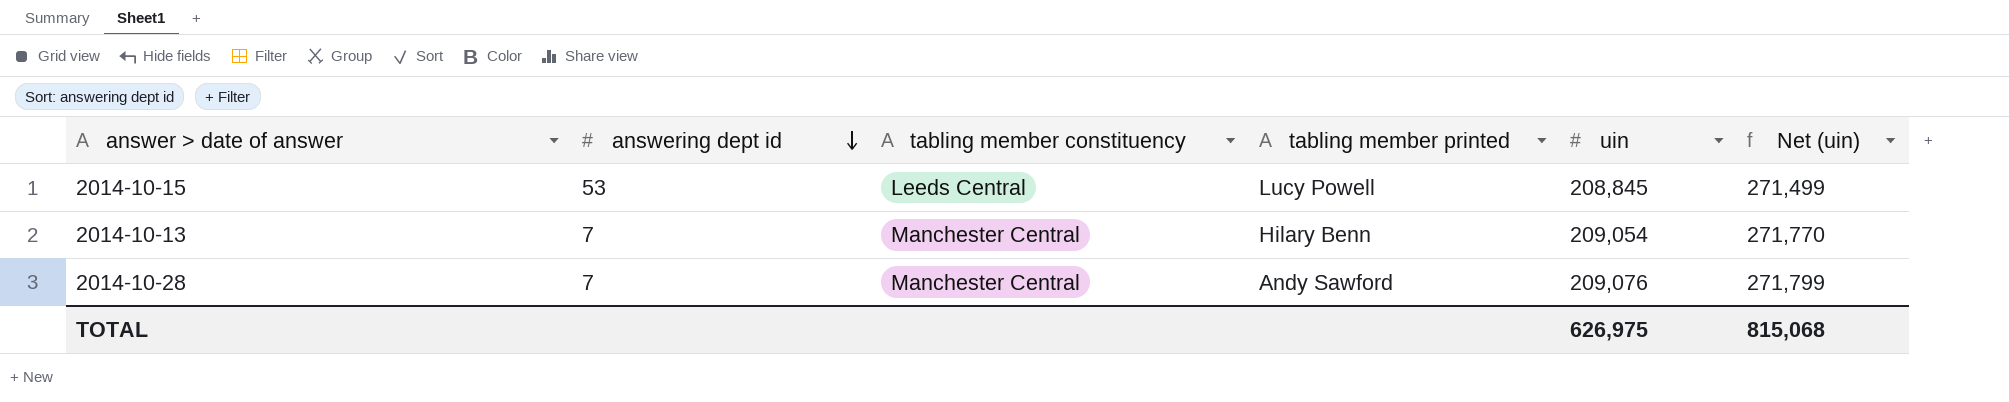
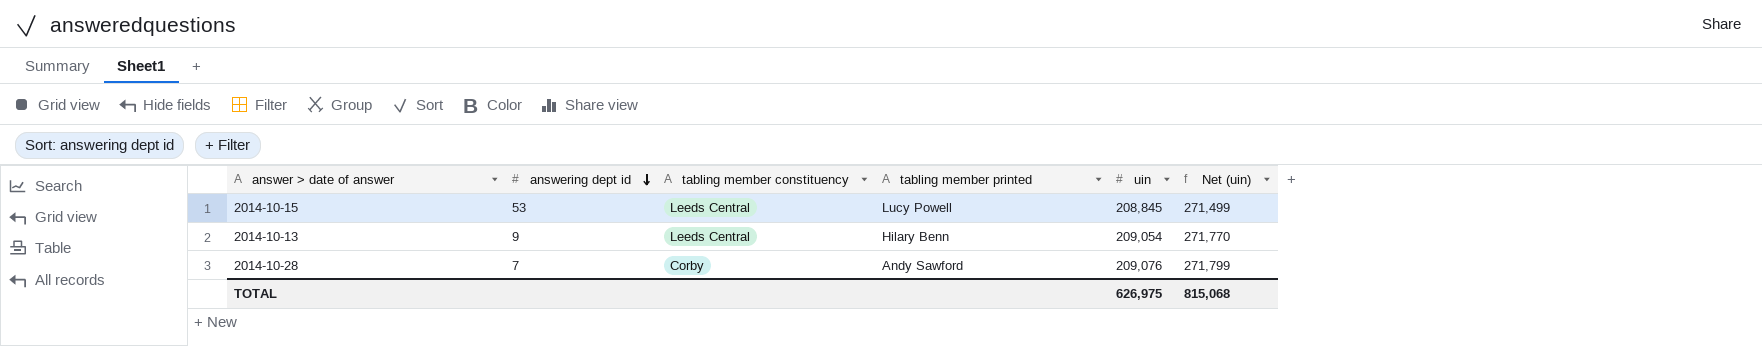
2014-10-13 | answering dept id: 7 -> 9
2014-10-13 | tabling member constituency: Manchester Central -> Leeds Central
2014-10-28 | tabling member constituency: Manchester Central -> Corby

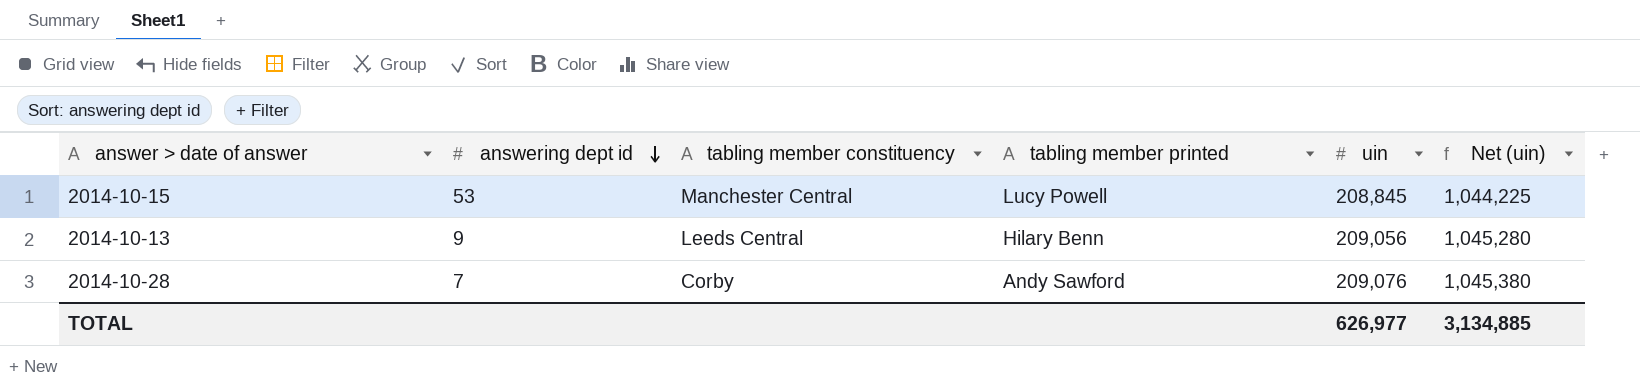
column Net (uin) | formula: [uin] * 1.3 -> [uin] * 5
2014-10-15 | tabling member constituency: Leeds Central -> Manchester Central
2014-10-13 | uin: 209,054 -> 209,056
TOTAL | uin: 626,975 -> 626,977
TOTAL | Net (uin): 815,068 -> 3,134,885

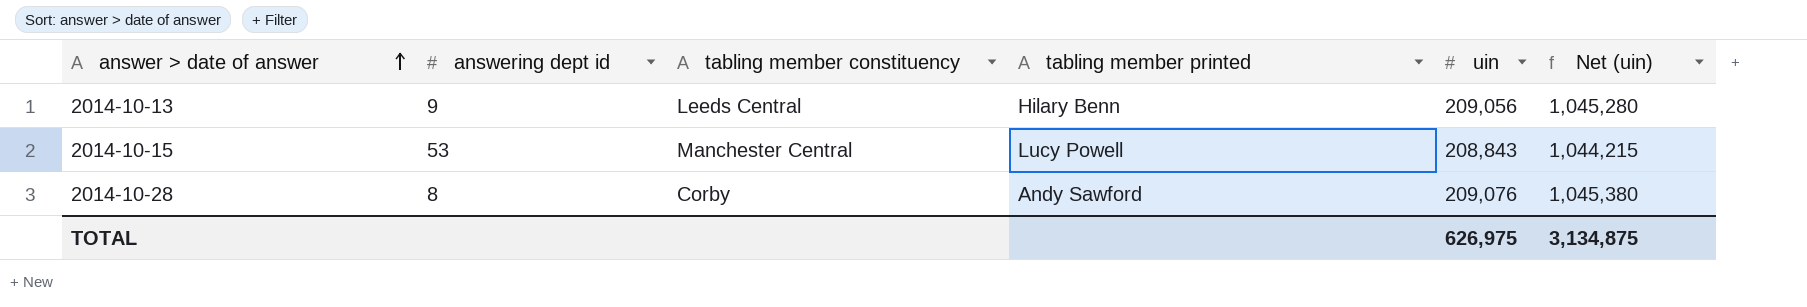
row order: answering dept id descending -> answer > date of answer ascending
2014-10-15 | uin: 208,845 -> 208,843
2014-10-15 | Net (uin): 1,044,225 -> 1,044,215
2014-10-28 | answering dept id: 7 -> 8
TOTAL | uin: 626,977 -> 626,975
TOTAL | Net (uin): 3,134,885 -> 3,134,875

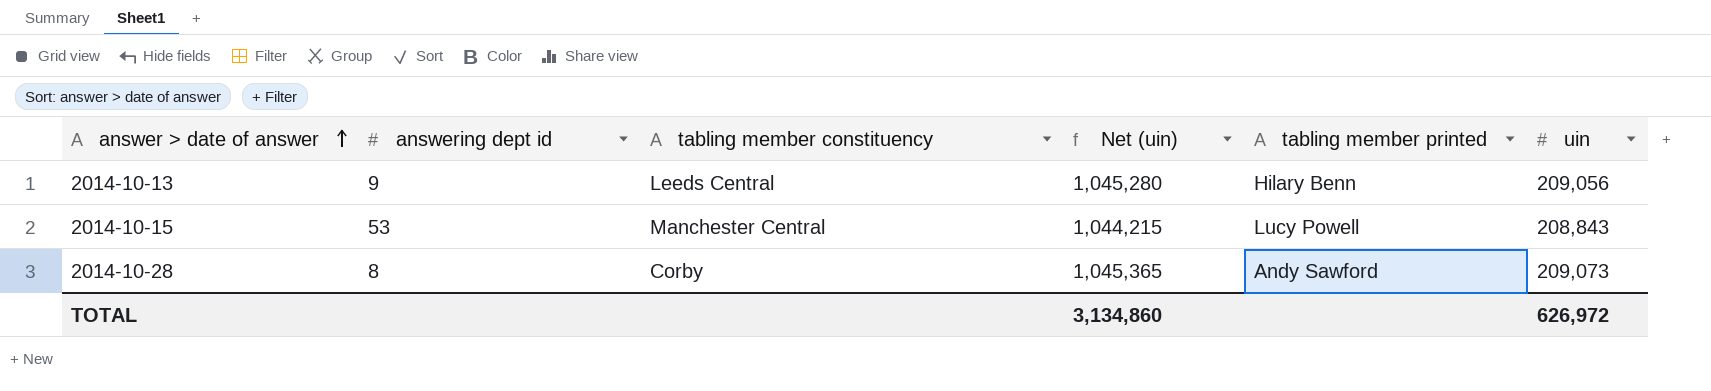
column Net (uin) | position: 6 -> 4
2014-10-28 | Net (uin): 1,045,380 -> 1,045,365
2014-10-28 | uin: 209,076 -> 209,073
TOTAL | Net (uin): 3,134,875 -> 3,134,860
TOTAL | uin: 626,975 -> 626,972

